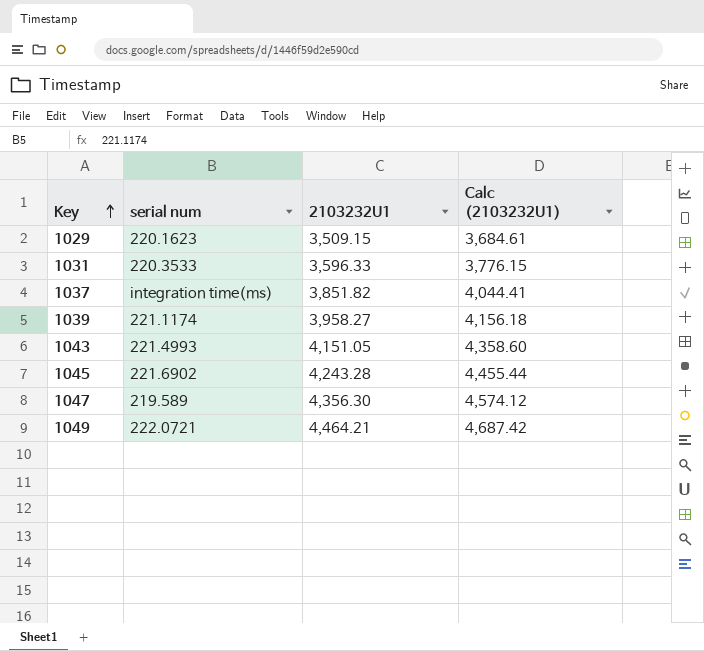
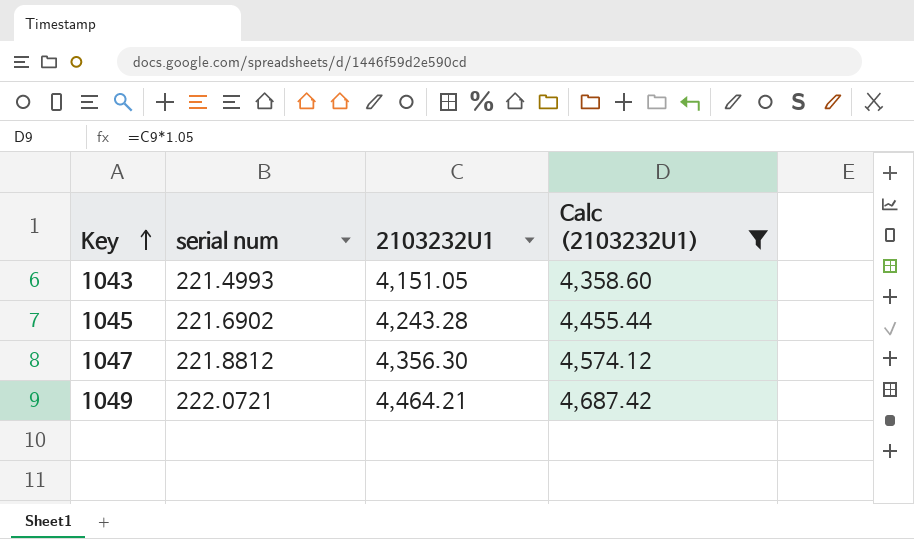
filter: none -> Calc (2103232U1) >= 4,358.60
1047 | serial num: 219.589 -> 221.8812

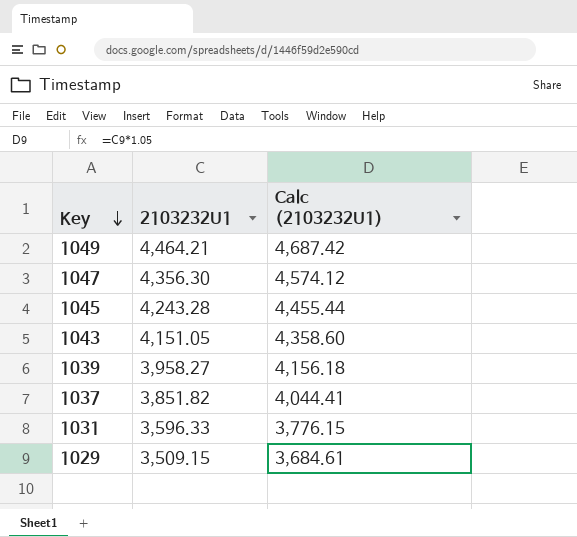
filter: Calc (2103232U1) >= 4,358.60 -> none
row order: Key ascending -> Key descending
column serial num | position: 2 -> none

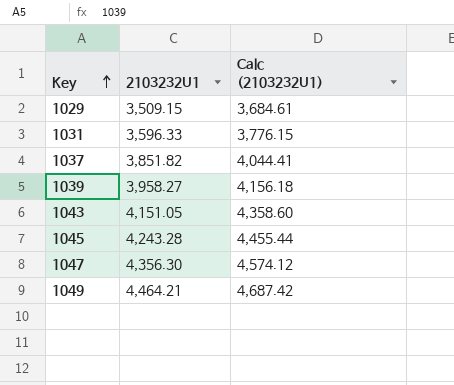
row order: Key descending -> Key ascending

